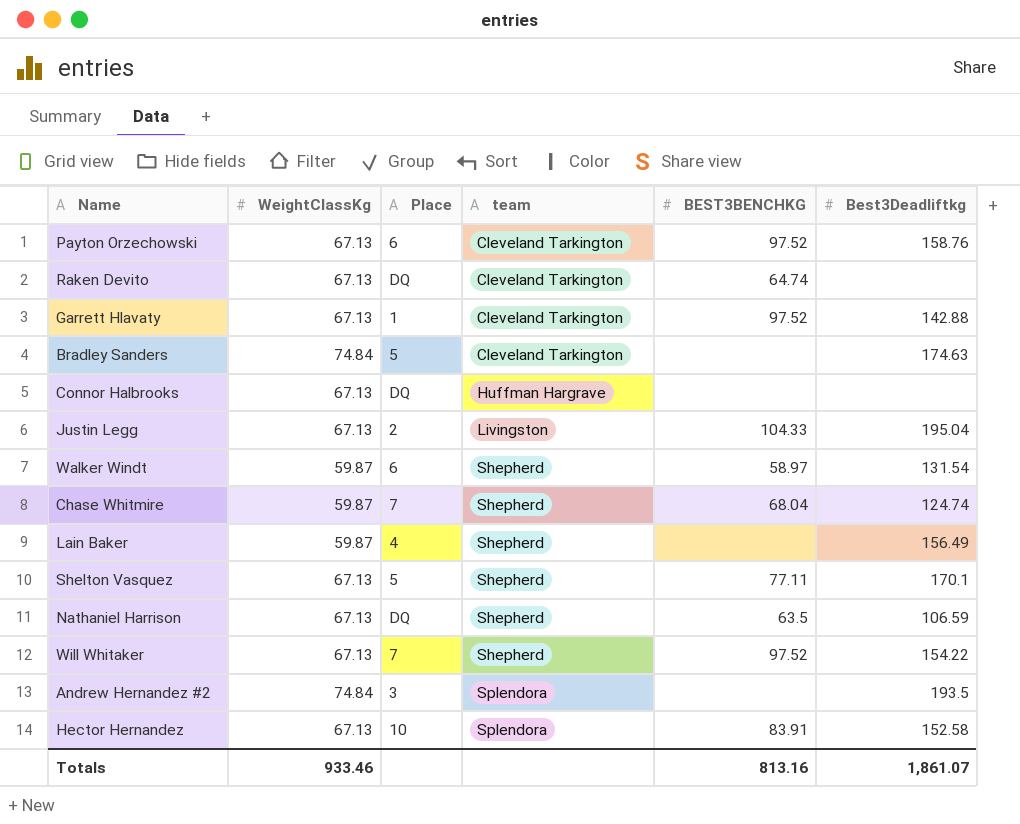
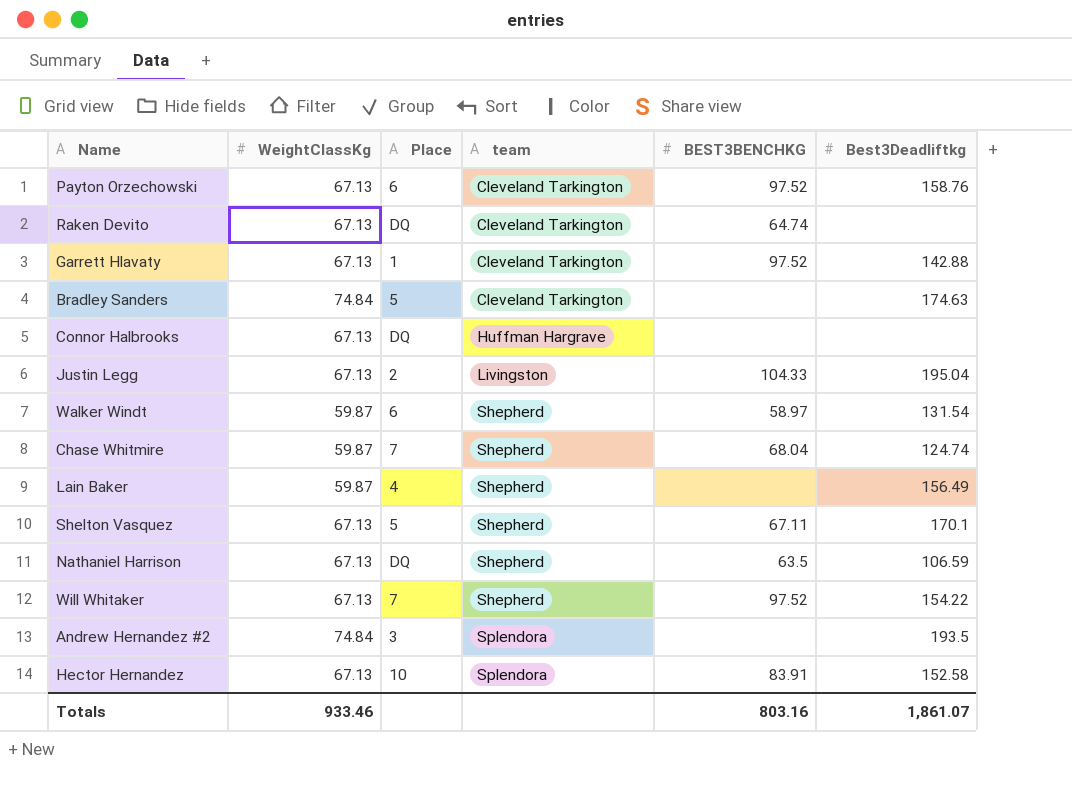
Shelton Vasquez | BEST3BENCHKG: 77.11 -> 67.11
Totals | BEST3BENCHKG: 813.16 -> 803.16

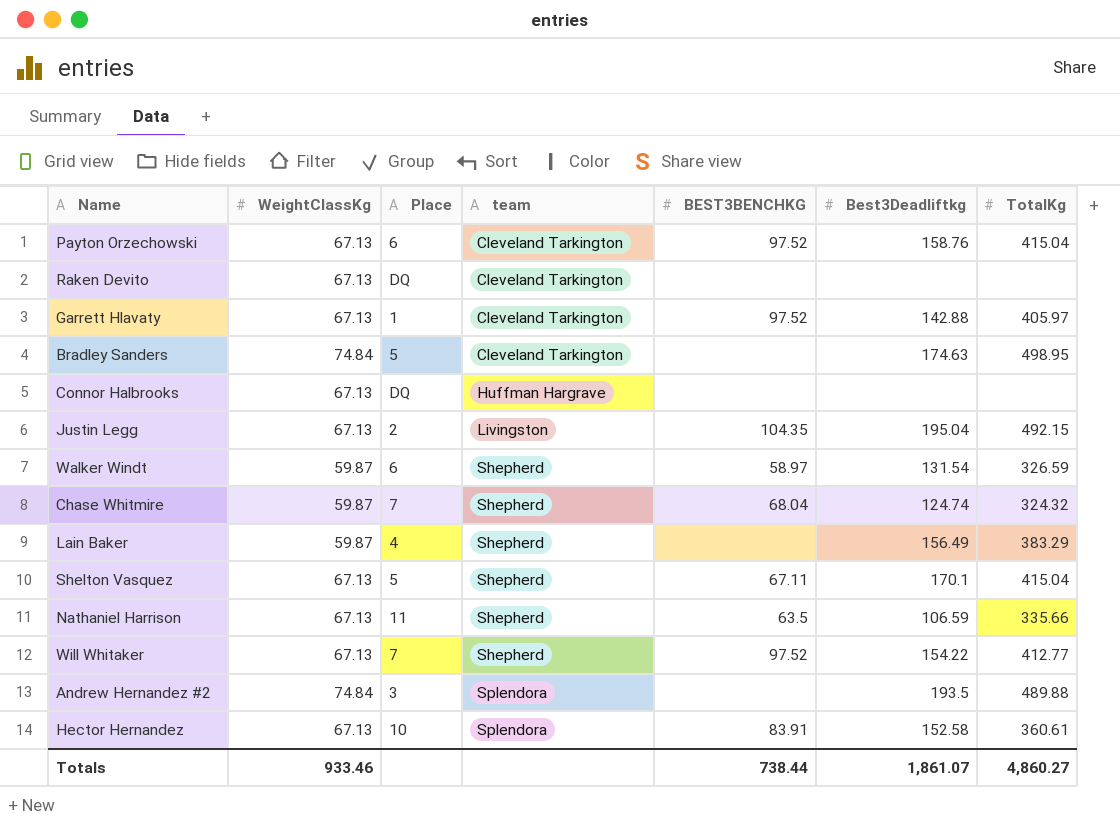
column TotalKg | position: none -> 7
Raken Devito | BEST3BENCHKG: 64.74 -> none
Justin Legg | BEST3BENCHKG: 104.33 -> 104.35
Nathaniel Harrison | Place: DQ -> 11
Totals | BEST3BENCHKG: 803.16 -> 738.44

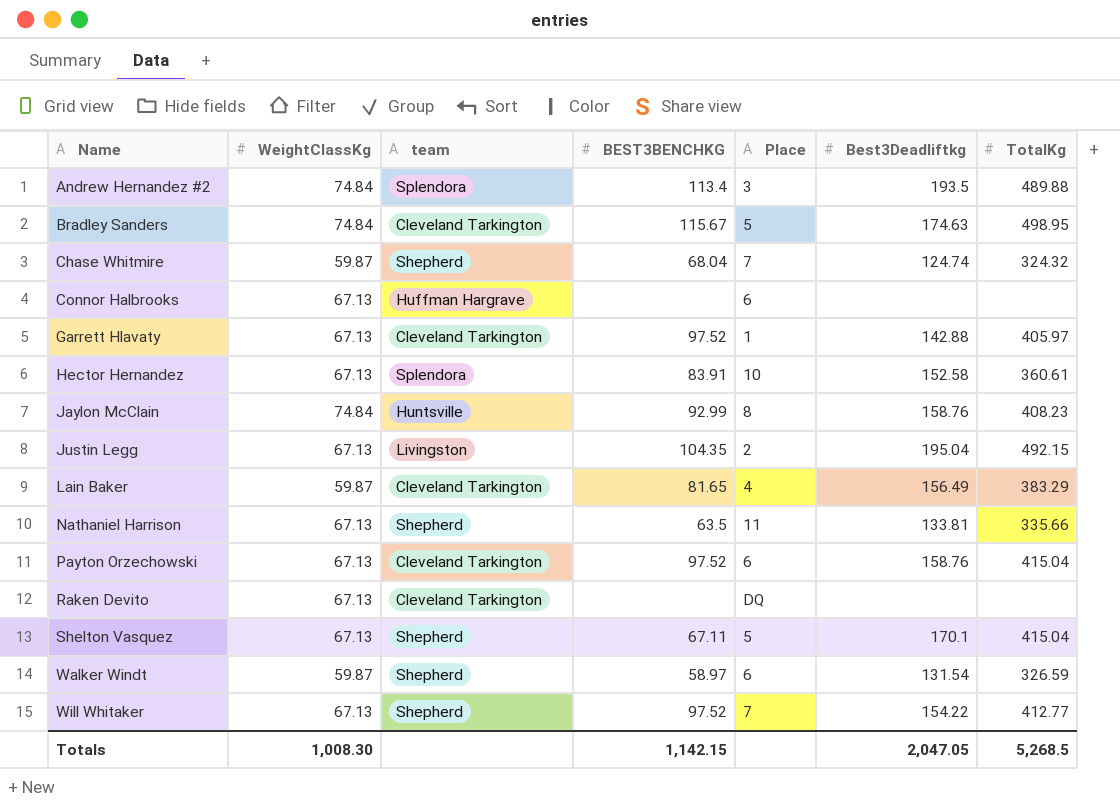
row order: team ascending -> Name ascending
column Place | position: 3 -> 5
Andrew Hernandez #2 | BEST3BENCHKG: none -> 113.4
Bradley Sanders | BEST3BENCHKG: none -> 115.67
Connor Halbrooks | Place: DQ -> 6
row Jaylon McClain: none -> 74.84 | Huntsville | 92.99 | 8 | 158.76 | 408.23
Lain Baker | team: Shepherd -> Cleveland Tarkington
Lain Baker | BEST3BENCHKG: none -> 81.65
Nathaniel Harrison | Best3Deadliftkg: 106.59 -> 133.81
Totals | WeightClassKg: 933.46 -> 1,008.30
Totals | BEST3BENCHKG: 738.44 -> 1,142.15
Totals | Best3Deadliftkg: 1,861.07 -> 2,047.05
Totals | TotalKg: 4,860.27 -> 5,268.5

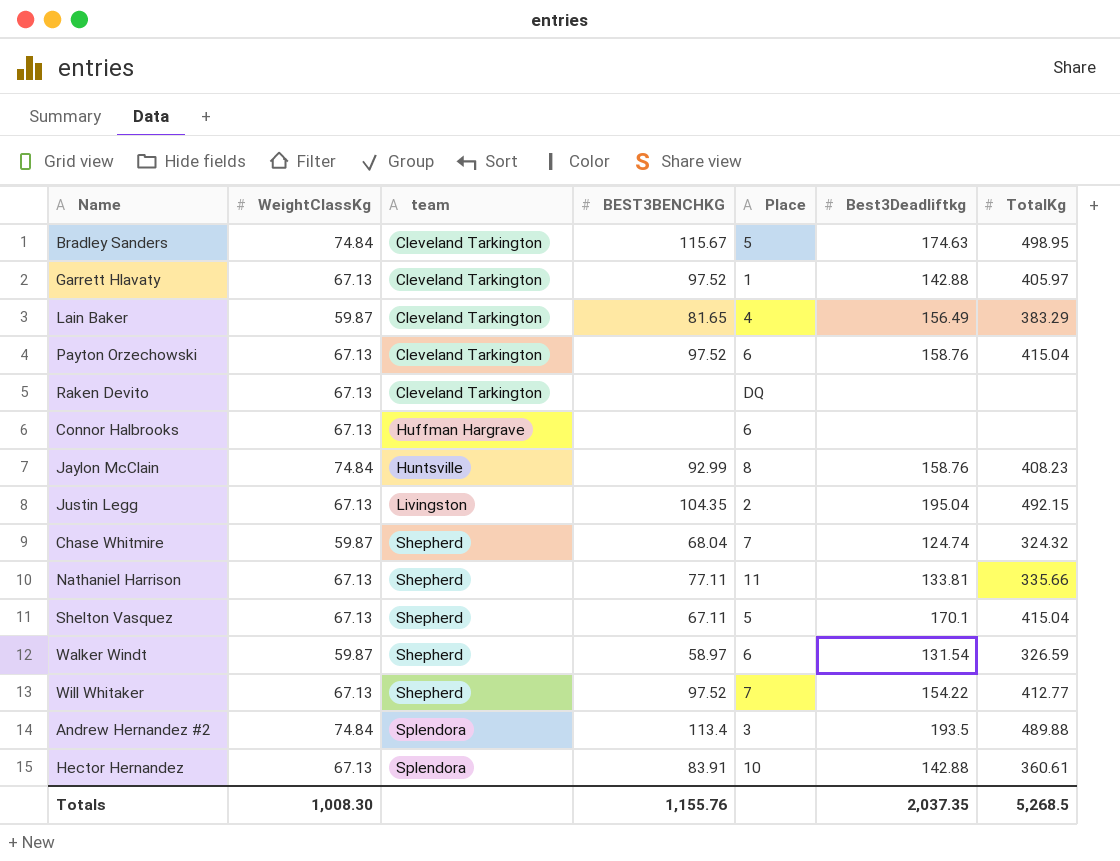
row order: Name ascending -> team ascending
Nathaniel Harrison | BEST3BENCHKG: 63.5 -> 77.11
Hector Hernandez | Best3Deadliftkg: 152.58 -> 142.88
Totals | BEST3BENCHKG: 1,142.15 -> 1,155.76
Totals | Best3Deadliftkg: 2,047.05 -> 2,037.35

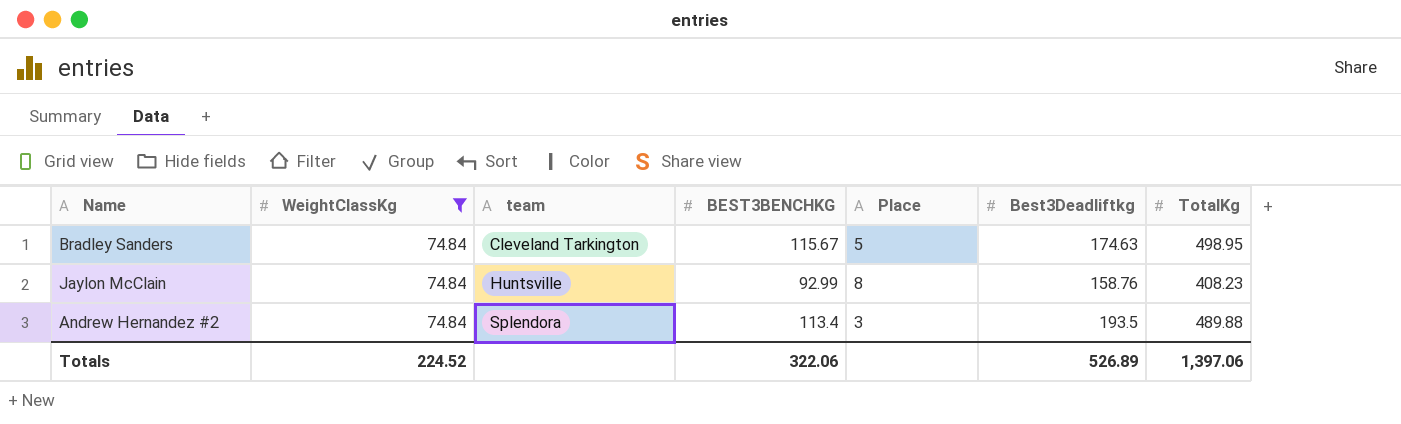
filter: none -> WeightClassKg = 74.84
Totals | WeightClassKg: 1,008.30 -> 224.52
Totals | BEST3BENCHKG: 1,155.76 -> 322.06
Totals | Best3Deadliftkg: 2,037.35 -> 526.89
Totals | TotalKg: 5,268.5 -> 1,397.06

